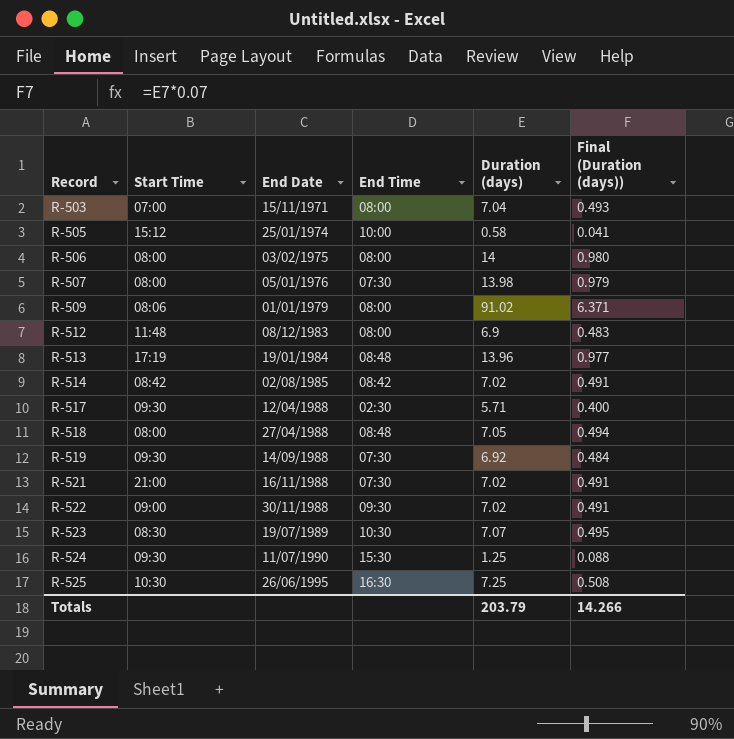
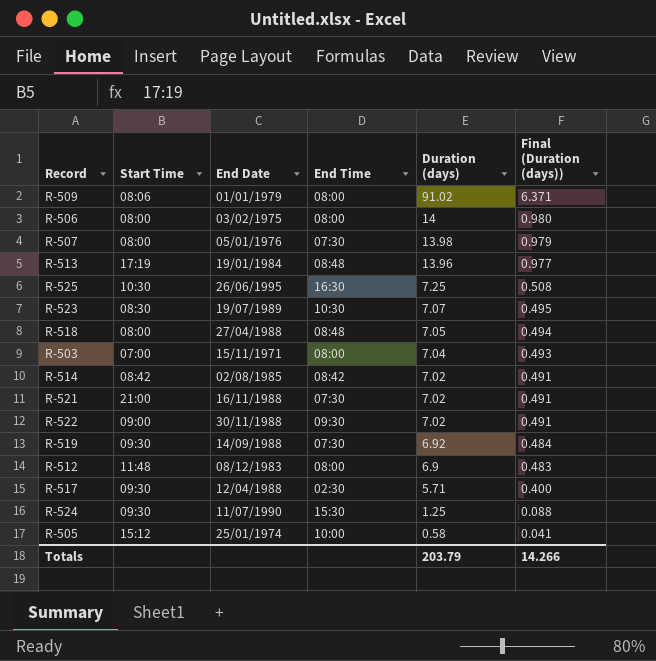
row order: Record ascending -> Duration (days) descending

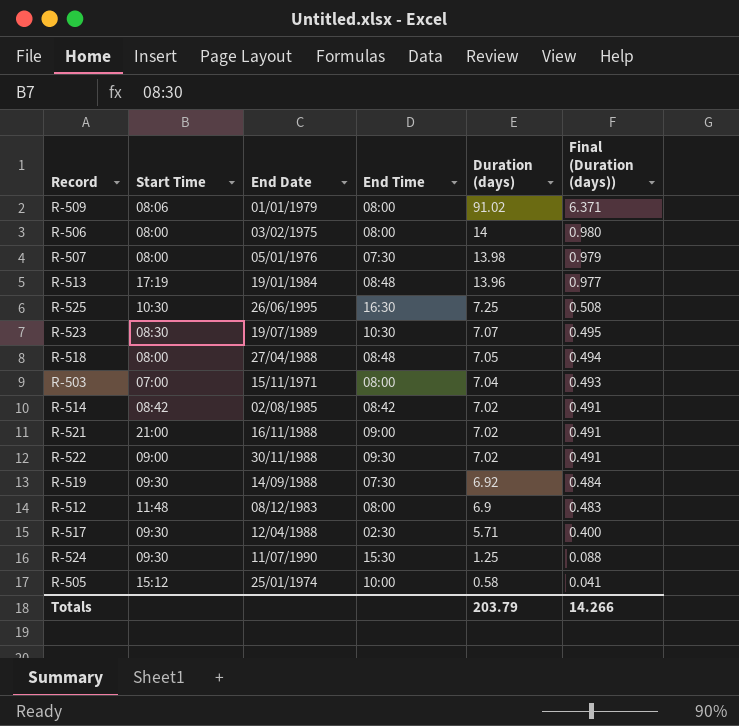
R-521 | End Time: 07:30 -> 09:00

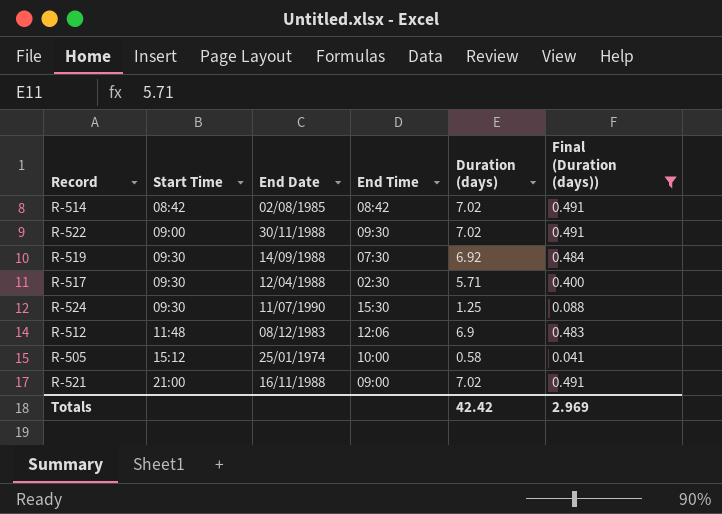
filter: none -> Final (Duration (days)) <= 0.491
row order: Duration (days) descending -> Start Time ascending
R-512 | End Time: 08:00 -> 12:06
Totals | Duration (days): 203.79 -> 42.42
Totals | Final (Duration (days)): 14.266 -> 2.969

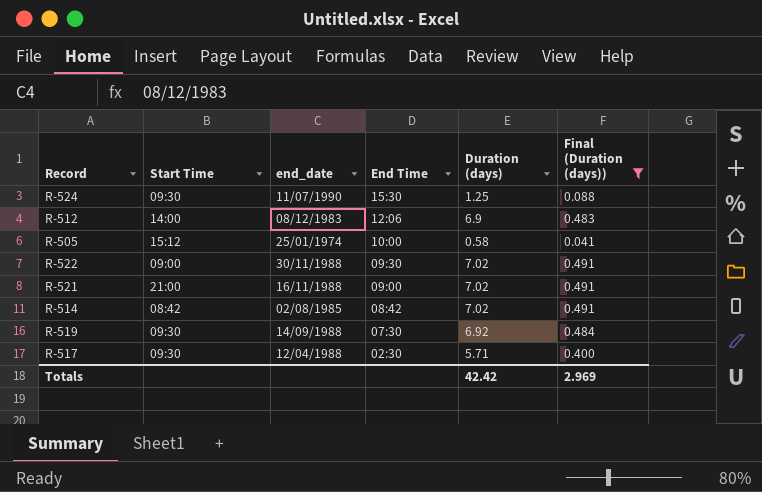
row order: Start Time ascending -> End Time descending
column name: End Date -> end_date
R-512 | Start Time: 11:48 -> 14:00

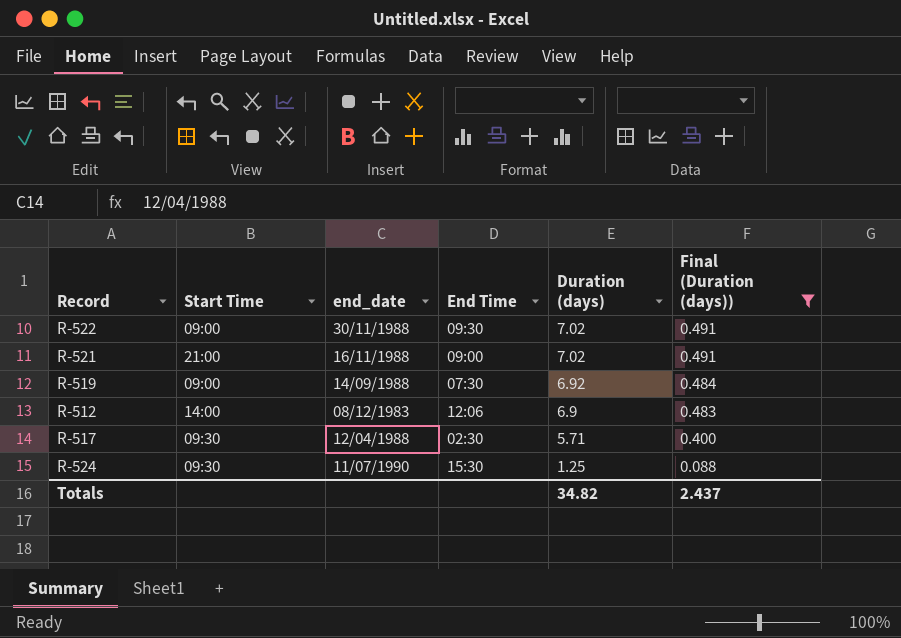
row order: End Time descending -> Duration (days) descending
row R-505: 15:12 | 25/01/1974 | 10:00 | 0.58 | 0.041 -> none
row R-514: 08:42 | 02/08/1985 | 08:42 | 7.02 | 0.491 -> none
R-519 | Start Time: 09:30 -> 09:00
Totals | Duration (days): 42.42 -> 34.82
Totals | Final (Duration (days)): 2.969 -> 2.437

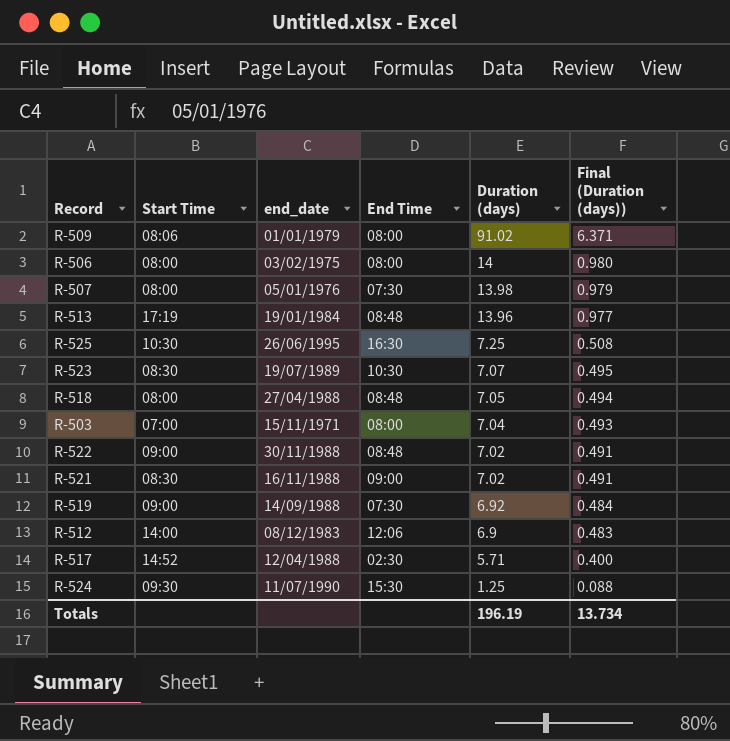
filter: Final (Duration (days)) <= 0.491 -> none
R-522 | End Time: 09:30 -> 08:48
R-521 | Start Time: 21:00 -> 08:30
R-517 | Start Time: 09:30 -> 14:52
Totals | Duration (days): 34.82 -> 196.19
Totals | Final (Duration (days)): 2.437 -> 13.734

